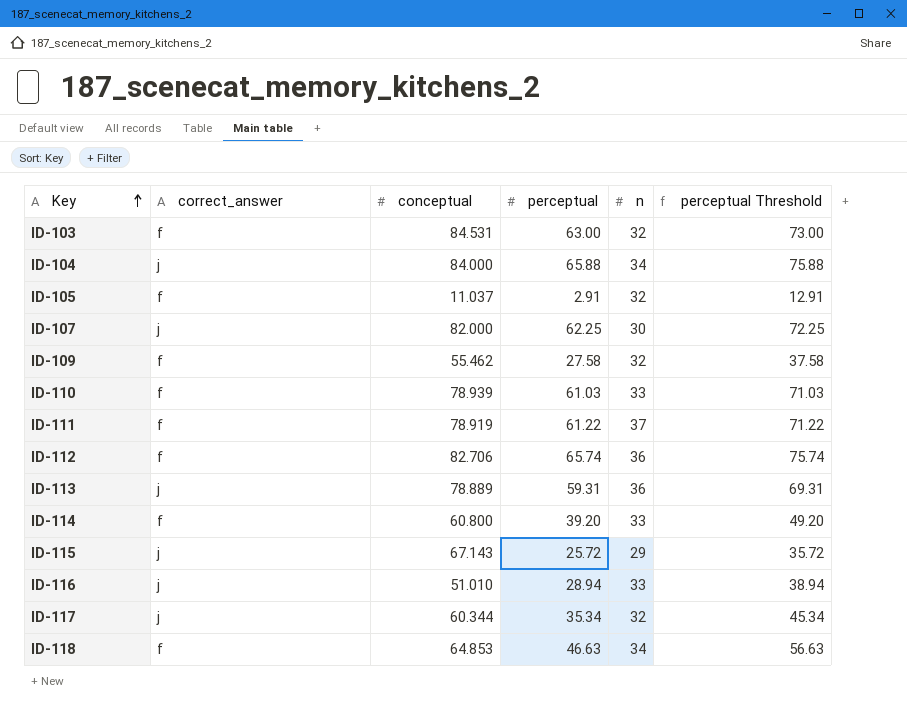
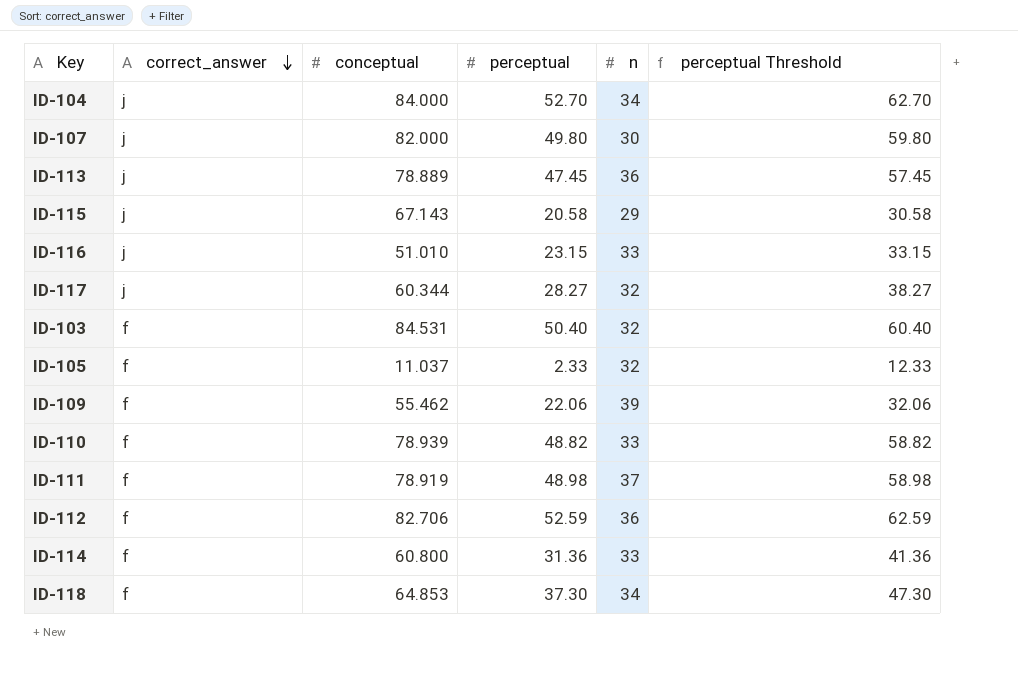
row order: Key ascending -> correct_answer descending
ID-104 | perceptual: 65.88 -> 52.70
ID-104 | perceptual Threshold: 75.88 -> 62.70
ID-107 | perceptual: 62.25 -> 49.80
ID-107 | perceptual Threshold: 72.25 -> 59.80
ID-113 | perceptual: 59.31 -> 47.45
ID-113 | perceptual Threshold: 69.31 -> 57.45
ID-115 | perceptual: 25.72 -> 20.58
ID-115 | perceptual Threshold: 35.72 -> 30.58
ID-116 | perceptual: 28.94 -> 23.15
ID-116 | perceptual Threshold: 38.94 -> 33.15
ID-117 | perceptual: 35.34 -> 28.27
ID-117 | perceptual Threshold: 45.34 -> 38.27
ID-103 | perceptual: 63.00 -> 50.40
ID-103 | perceptual Threshold: 73.00 -> 60.40
ID-105 | perceptual: 2.91 -> 2.33
ID-105 | perceptual Threshold: 12.91 -> 12.33
ID-109 | perceptual: 27.58 -> 22.06
ID-109 | n: 32 -> 39
ID-109 | perceptual Threshold: 37.58 -> 32.06
ID-110 | perceptual: 61.03 -> 48.82
ID-110 | perceptual Threshold: 71.03 -> 58.82
ID-111 | perceptual: 61.22 -> 48.98
ID-111 | perceptual Threshold: 71.22 -> 58.98
ID-112 | perceptual: 65.74 -> 52.59
ID-112 | perceptual Threshold: 75.74 -> 62.59
ID-114 | perceptual: 39.20 -> 31.36
ID-114 | perceptual Threshold: 49.20 -> 41.36
ID-118 | perceptual: 46.63 -> 37.30
ID-118 | perceptual Threshold: 56.63 -> 47.30

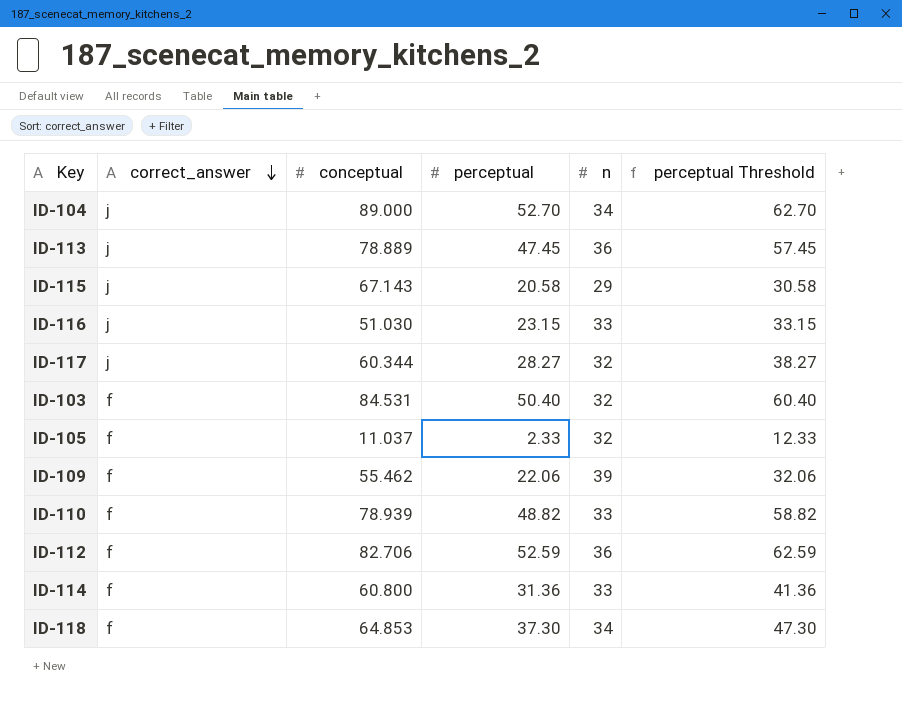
row ID-107: j | 82.000 | 49.80 | 30 | 59.80 -> none
row ID-111: f | 78.919 | 48.98 | 37 | 58.98 -> none
ID-104 | conceptual: 84.000 -> 89.000
ID-116 | conceptual: 51.010 -> 51.030

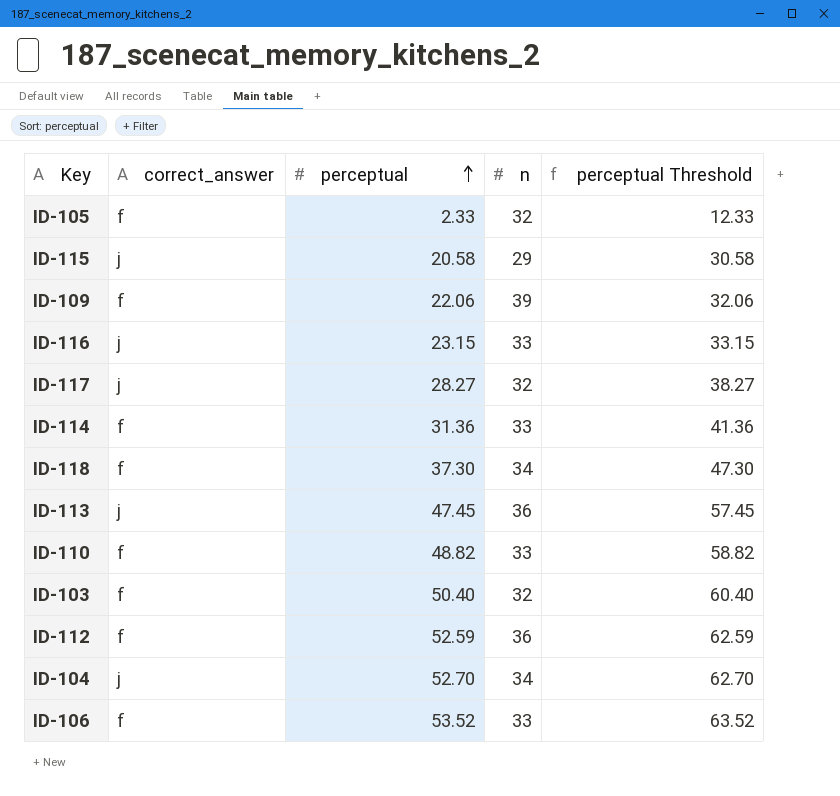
row order: correct_answer descending -> perceptual ascending
column conceptual | position: 3 -> none
row ID-106: none -> f | 53.52 | 33 | 63.52

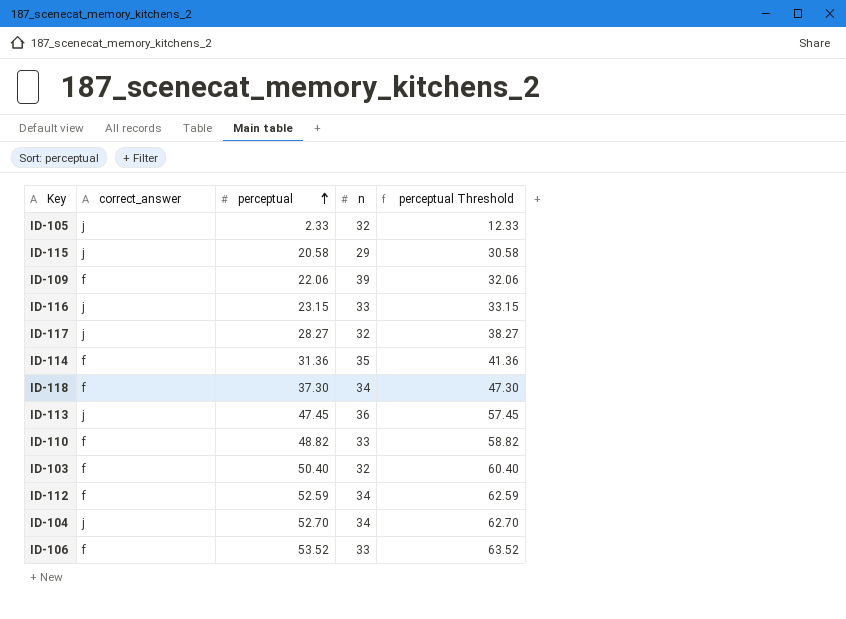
ID-105 | correct_answer: f -> j
ID-114 | n: 33 -> 35
ID-112 | n: 36 -> 34

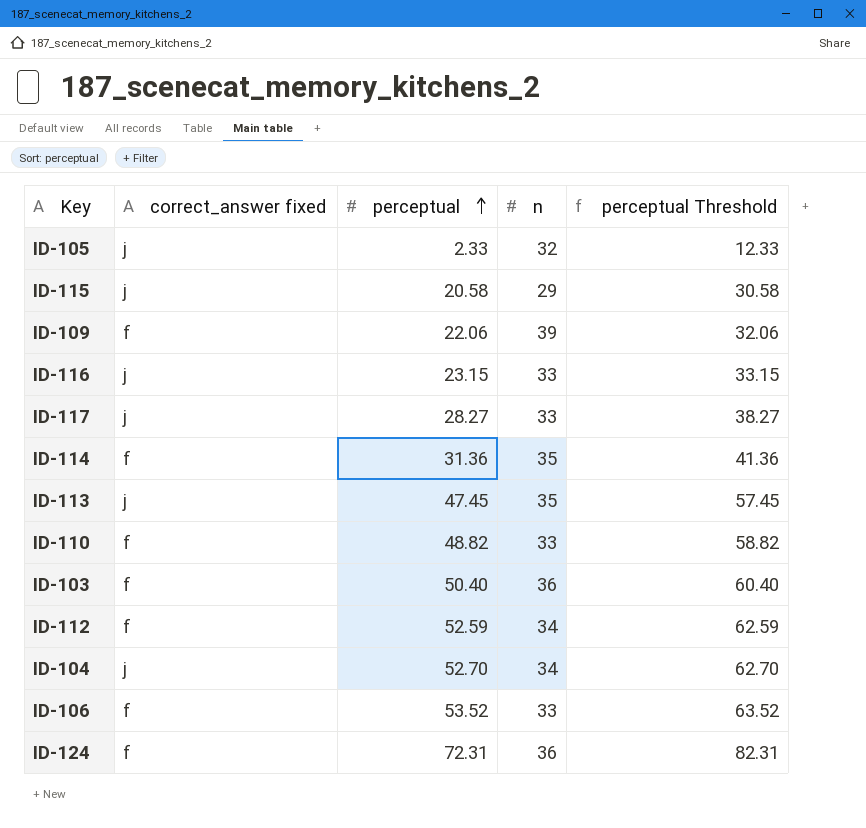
column name: correct_answer -> correct_answer fixed
row ID-118: f | 37.30 | 34 | 47.30 -> none
ID-117 | n: 32 -> 33
ID-113 | n: 36 -> 35
ID-103 | n: 32 -> 36
row ID-124: none -> f | 72.31 | 36 | 82.31

